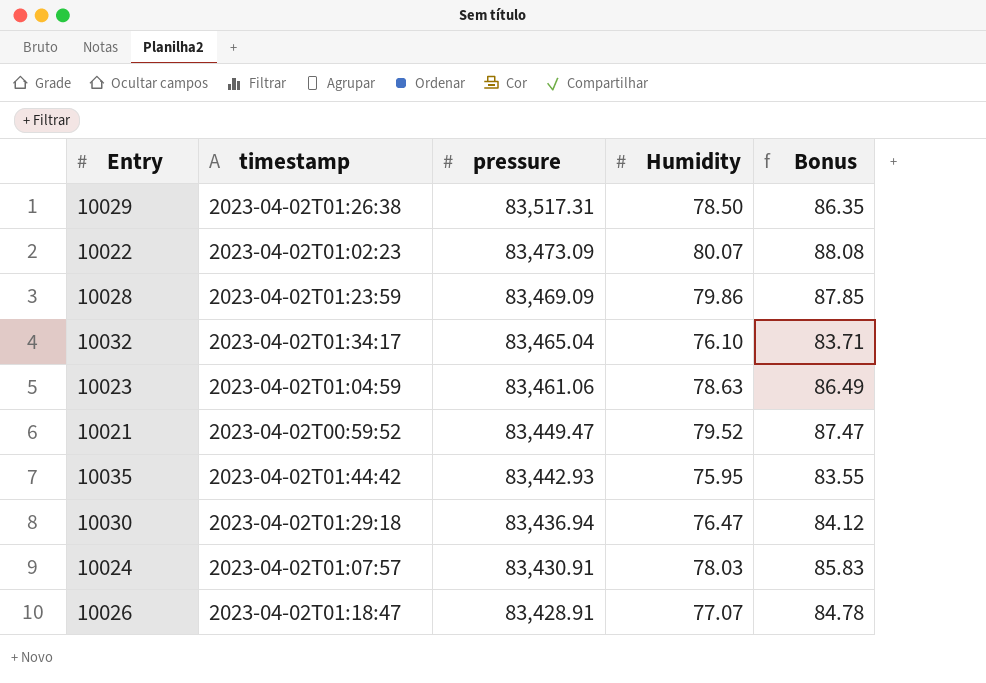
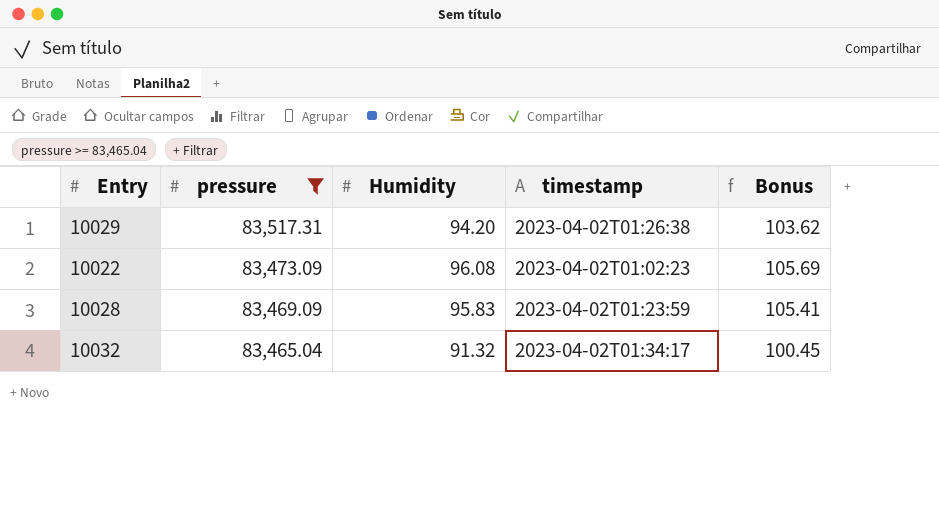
filter: none -> pressure >= 83,465.04
column timestamp | position: 2 -> 4
10029 | Humidity: 78.50 -> 94.20
10029 | Bonus: 86.35 -> 103.62
10022 | Humidity: 80.07 -> 96.08
10022 | Bonus: 88.08 -> 105.69
10028 | Humidity: 79.86 -> 95.83
10028 | Bonus: 87.85 -> 105.41
10032 | Humidity: 76.10 -> 91.32
10032 | Bonus: 83.71 -> 100.45

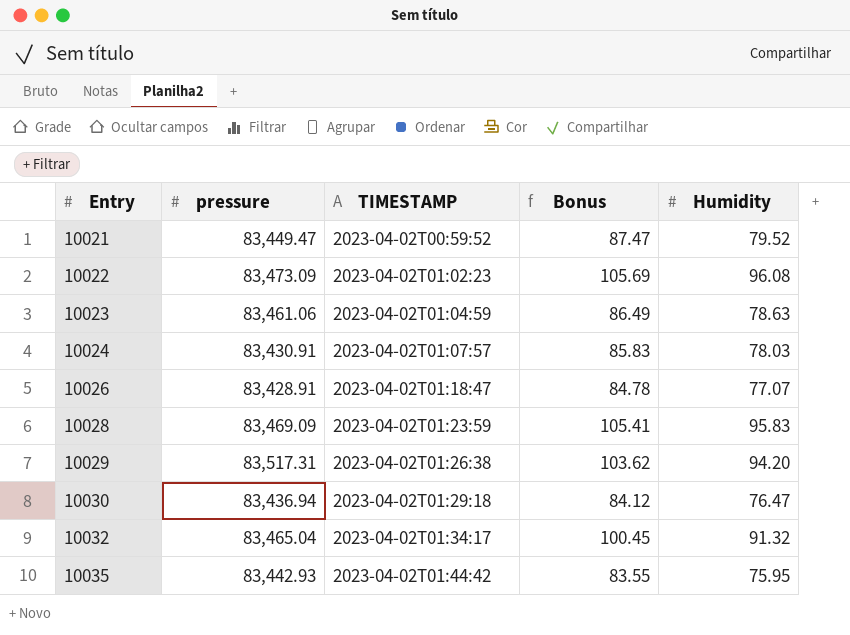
filter: pressure >= 83,465.04 -> none
row order: pressure descending -> Entry ascending
column name: timestamp -> TIMESTAMP
column Humidity | position: 3 -> 5

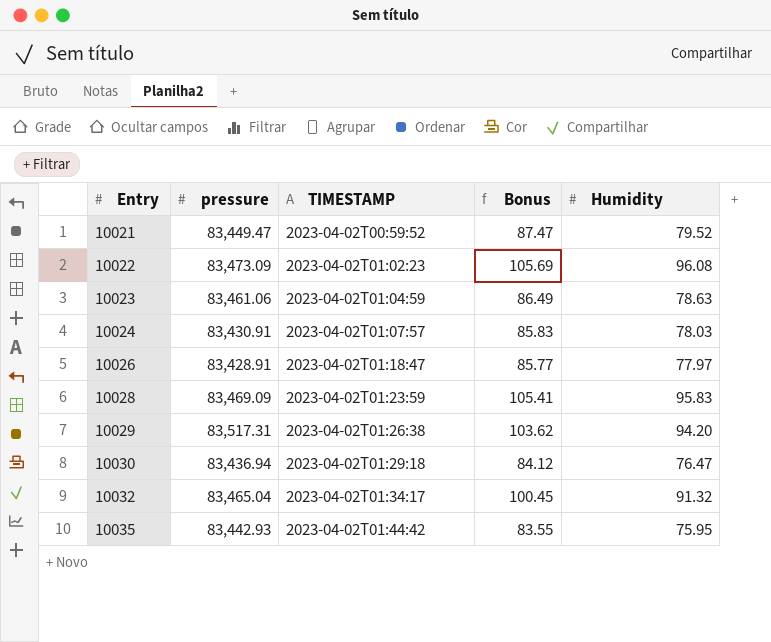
10026 | Bonus: 84.78 -> 85.77
10026 | Humidity: 77.07 -> 77.97

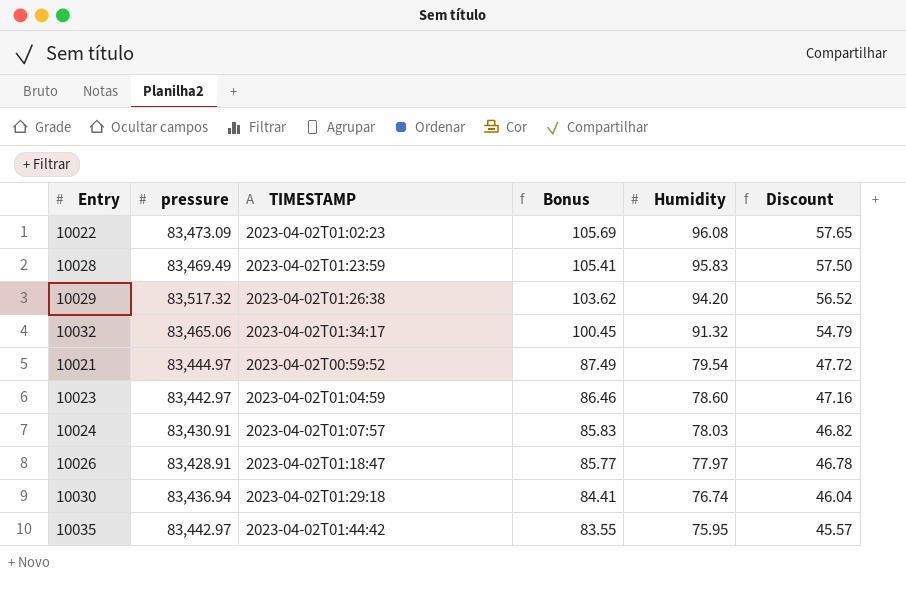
row order: Entry ascending -> Bonus descending
column Discount | formula: none -> [Humidity] * 0.6
10028 | pressure: 83,469.09 -> 83,469.49
10029 | pressure: 83,517.31 -> 83,517.32
10032 | pressure: 83,465.04 -> 83,465.06
10021 | pressure: 83,449.47 -> 83,444.97
10021 | Bonus: 87.47 -> 87.49
10021 | Humidity: 79.52 -> 79.54
10023 | pressure: 83,461.06 -> 83,442.97
10023 | Bonus: 86.49 -> 86.46
10023 | Humidity: 78.63 -> 78.60
10030 | Bonus: 84.12 -> 84.41
10030 | Humidity: 76.47 -> 76.74
10035 | pressure: 83,442.93 -> 83,442.97

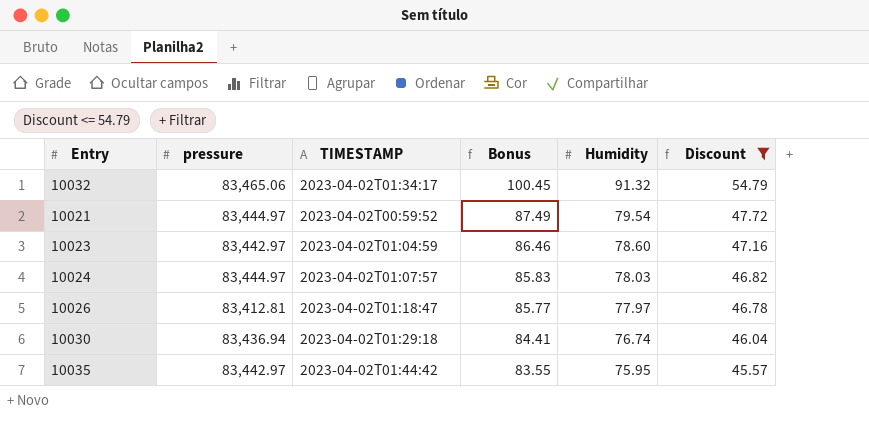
filter: none -> Discount <= 54.79
10024 | pressure: 83,430.91 -> 83,444.97
10026 | pressure: 83,428.91 -> 83,412.81

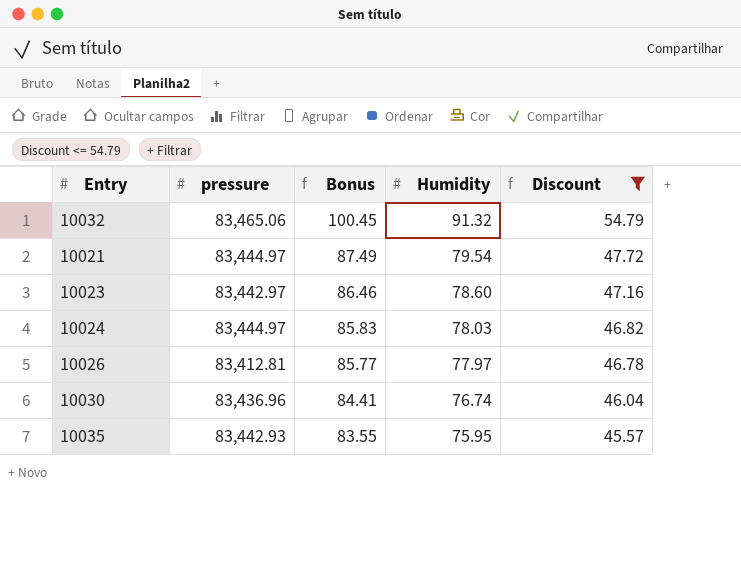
column TIMESTAMP | position: 3 -> none
10030 | pressure: 83,436.94 -> 83,436.96
10035 | pressure: 83,442.97 -> 83,442.93

